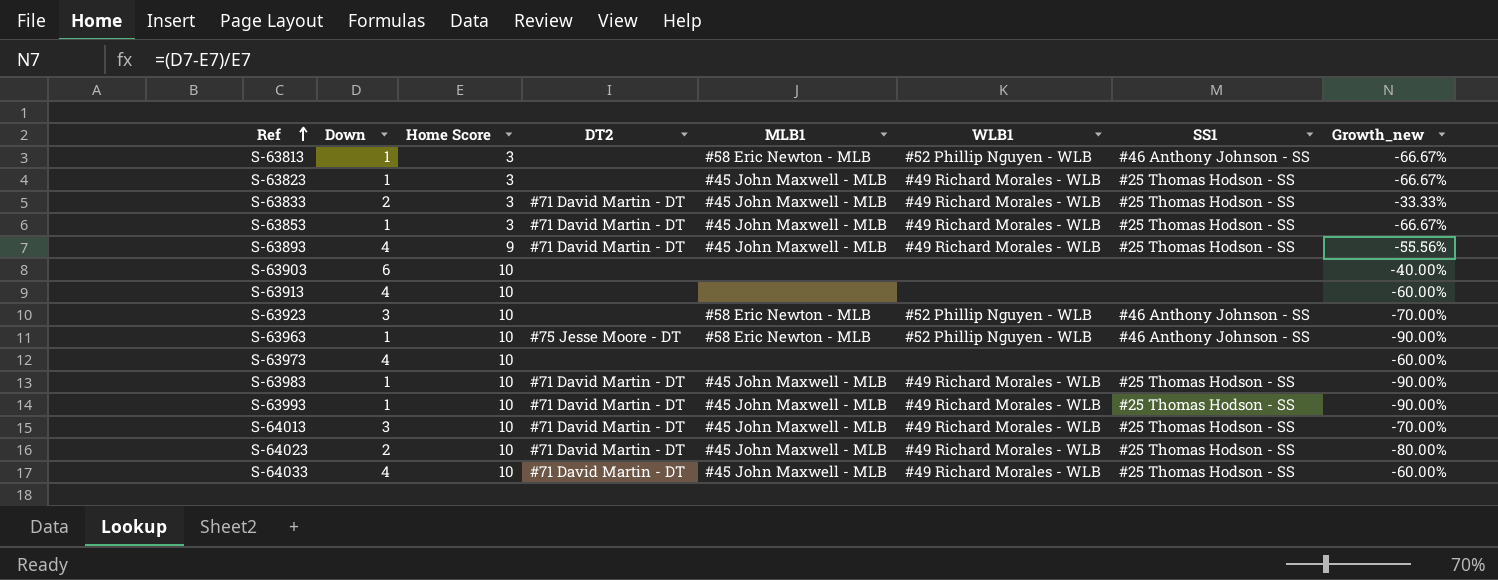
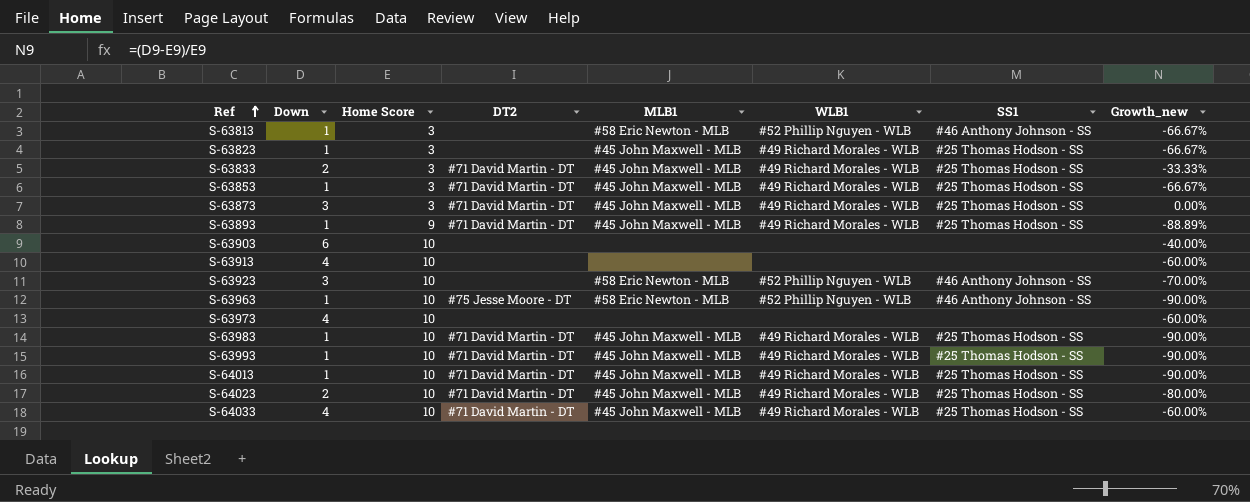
row S-63873: none -> 3 | 3 | #71 David Martin - DT | #45 John Maxwell - MLB | #49 Richard Morales - WLB | #25 Thomas Hodson - SS | 0.00%
S-63893 | Down: 4 -> 1
S-63893 | Growth_new: -55.56% -> -88.89%
S-64013 | Down: 3 -> 1
S-64013 | Growth_new: -70.00% -> -90.00%

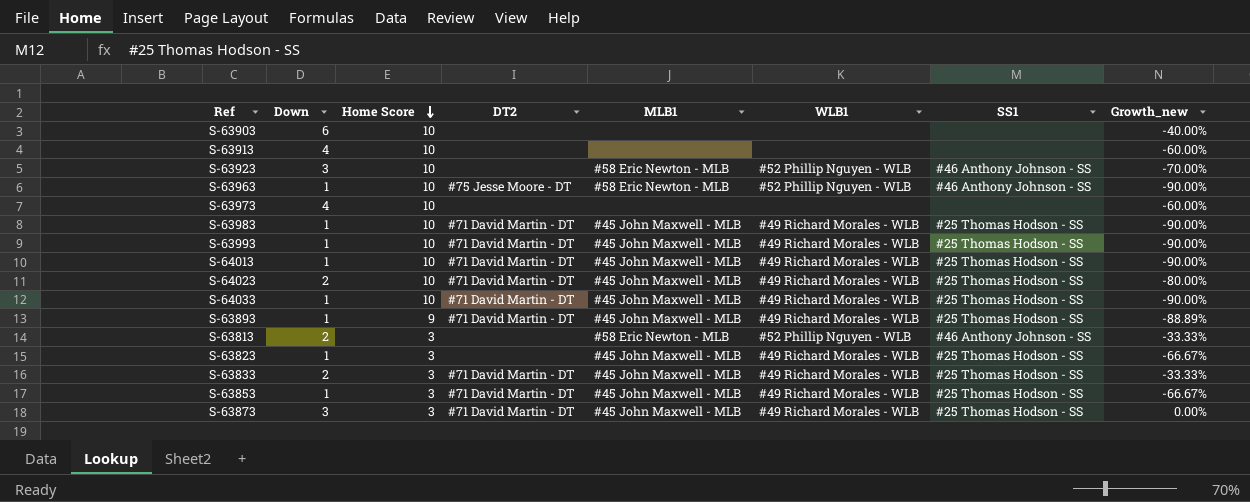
row order: Ref ascending -> Home Score descending
S-64033 | Down: 4 -> 1
S-64033 | Growth_new: -60.00% -> -90.00%
S-63813 | Down: 1 -> 2
S-63813 | Growth_new: -66.67% -> -33.33%

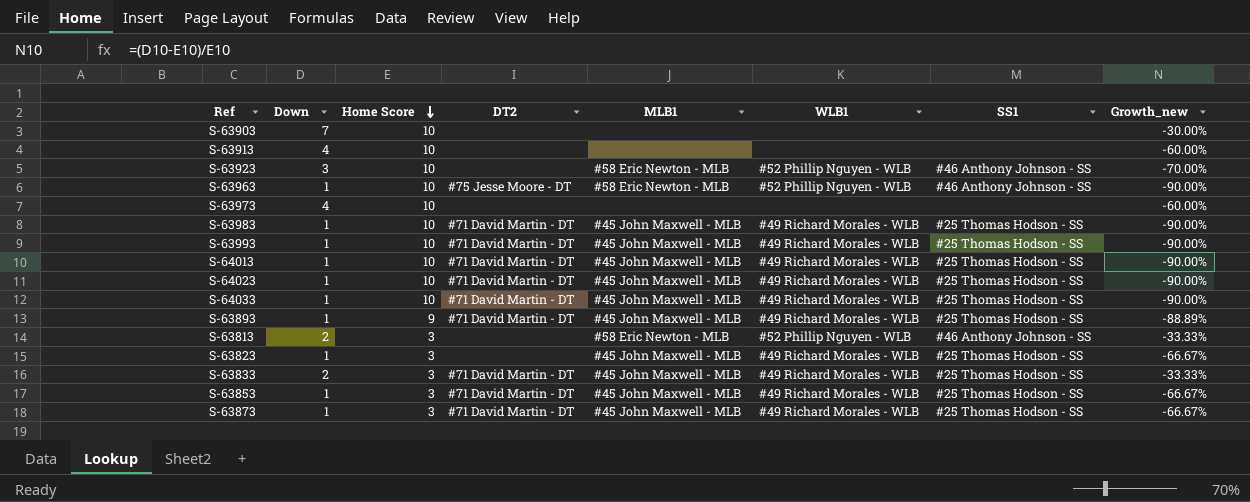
S-63903 | Down: 6 -> 7
S-63903 | Growth_new: -40.00% -> -30.00%
S-64023 | Down: 2 -> 1
S-64023 | Growth_new: -80.00% -> -90.00%
S-63873 | Down: 3 -> 1
S-63873 | Growth_new: 0.00% -> -66.67%

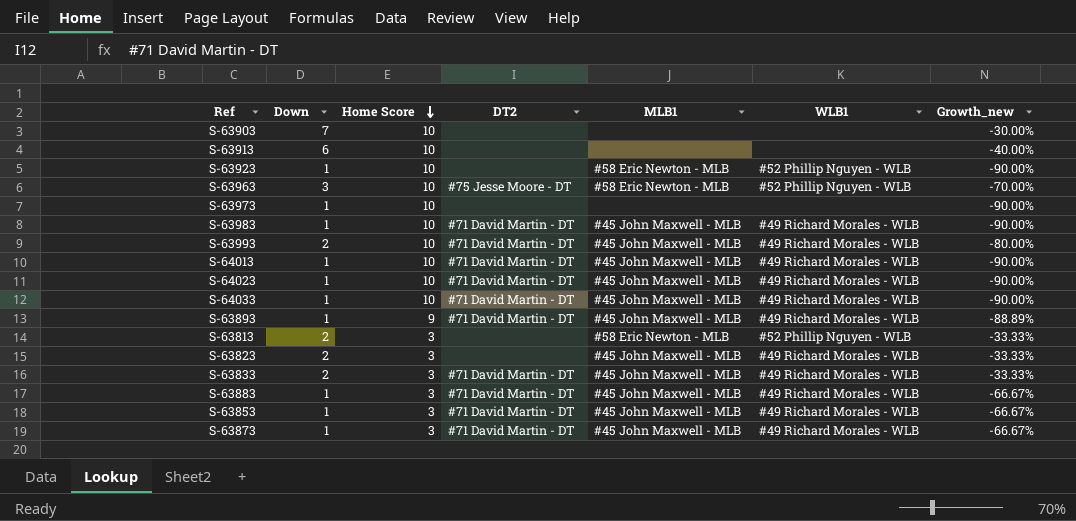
column SS1 | position: 7 -> none
S-63913 | Down: 4 -> 6
S-63913 | Growth_new: -60.00% -> -40.00%
S-63923 | Down: 3 -> 1
S-63923 | Growth_new: -70.00% -> -90.00%
S-63963 | Down: 1 -> 3
S-63963 | Growth_new: -90.00% -> -70.00%
S-63973 | Down: 4 -> 1
S-63973 | Growth_new: -60.00% -> -90.00%
S-63993 | Down: 1 -> 2
S-63993 | Growth_new: -90.00% -> -80.00%
S-63823 | Down: 1 -> 2
S-63823 | Growth_new: -66.67% -> -33.33%
row S-63883: none -> 1 | 3 | #71 David Martin - DT | #45 John Maxwell - MLB | #49 Richard Morales - WLB | -66.67%

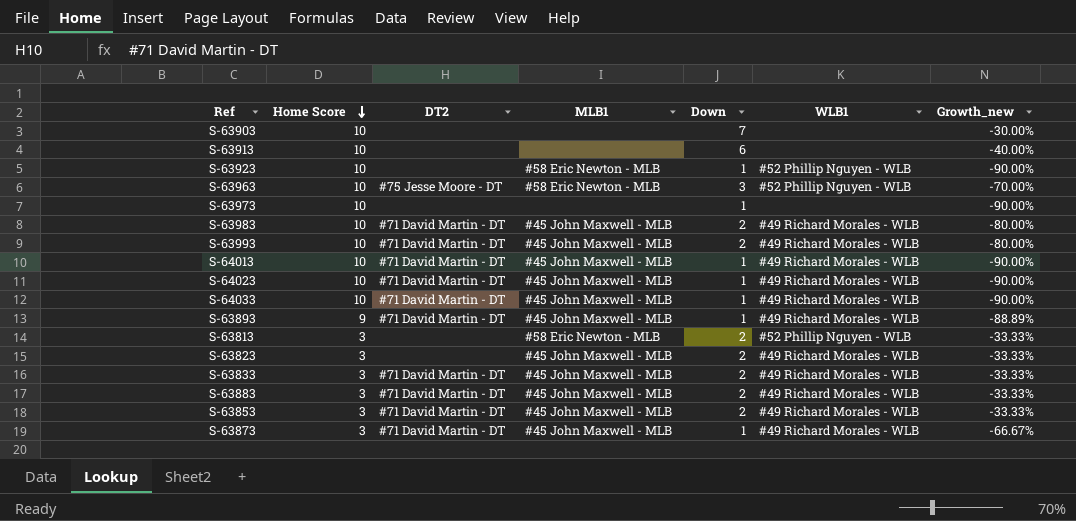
column Down | position: 2 -> 5
S-63983 | Down: 1 -> 2
S-63983 | Growth_new: -90.00% -> -80.00%
S-63883 | Down: 1 -> 2
S-63883 | Growth_new: -66.67% -> -33.33%
S-63853 | Down: 1 -> 2
S-63853 | Growth_new: -66.67% -> -33.33%

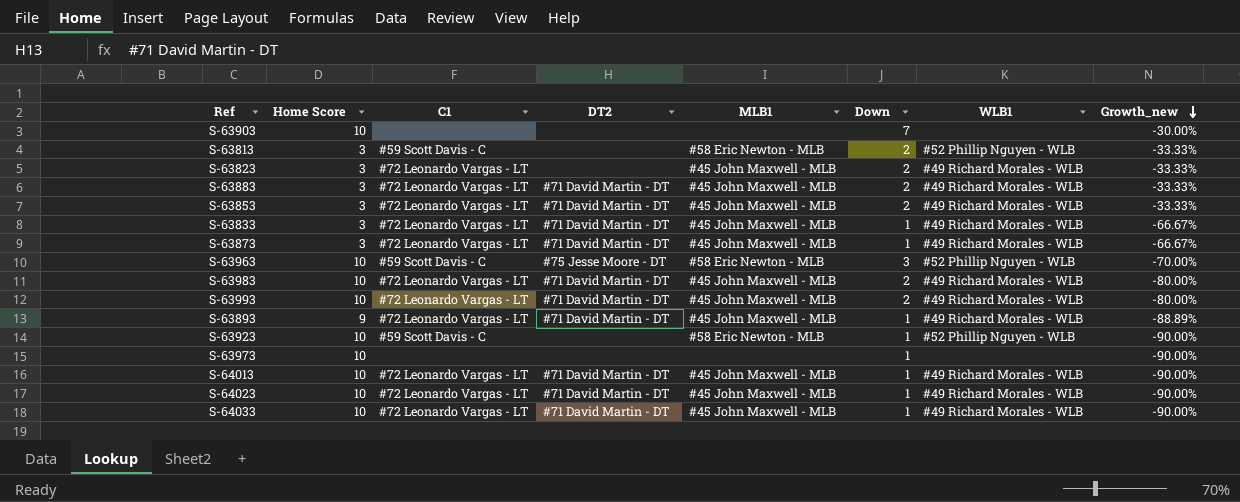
row order: Home Score descending -> Growth_new descending
column C1 | position: none -> 3
row S-63913: 10 | none | none | 6 | none | -40.00% -> none
S-63833 | Down: 2 -> 1
S-63833 | Growth_new: -33.33% -> -66.67%

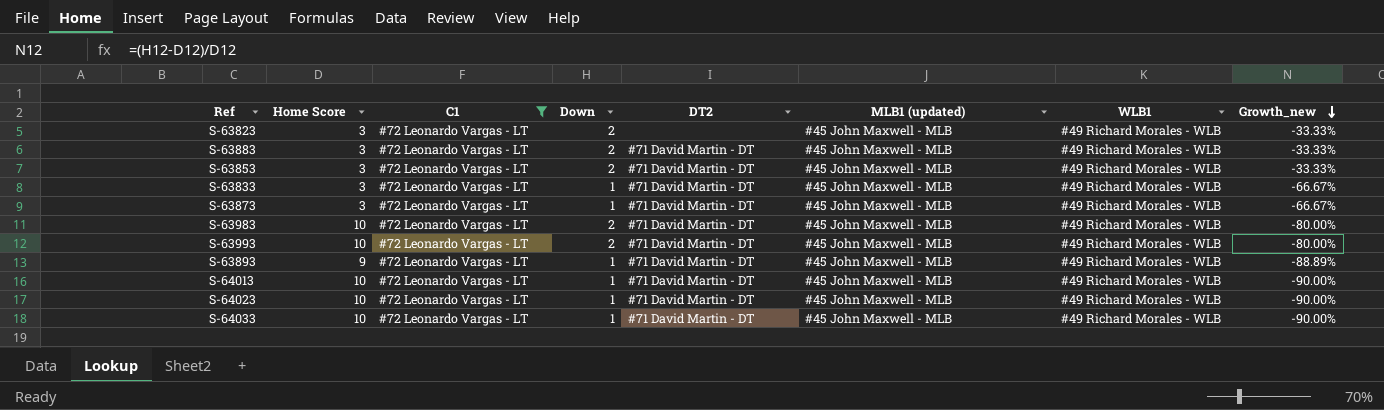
filter: none -> C1 = #72 Leonardo Vargas - LT
column Down | position: 6 -> 4
column name: MLB1 -> MLB1 (updated)

